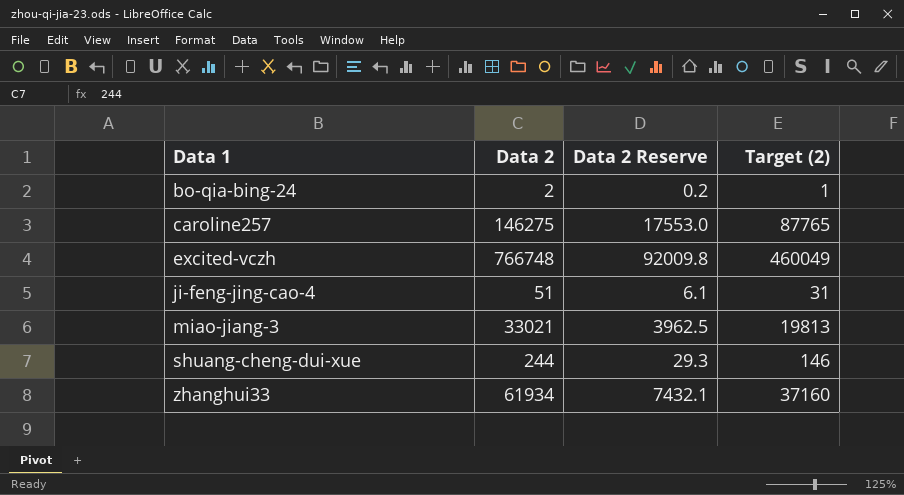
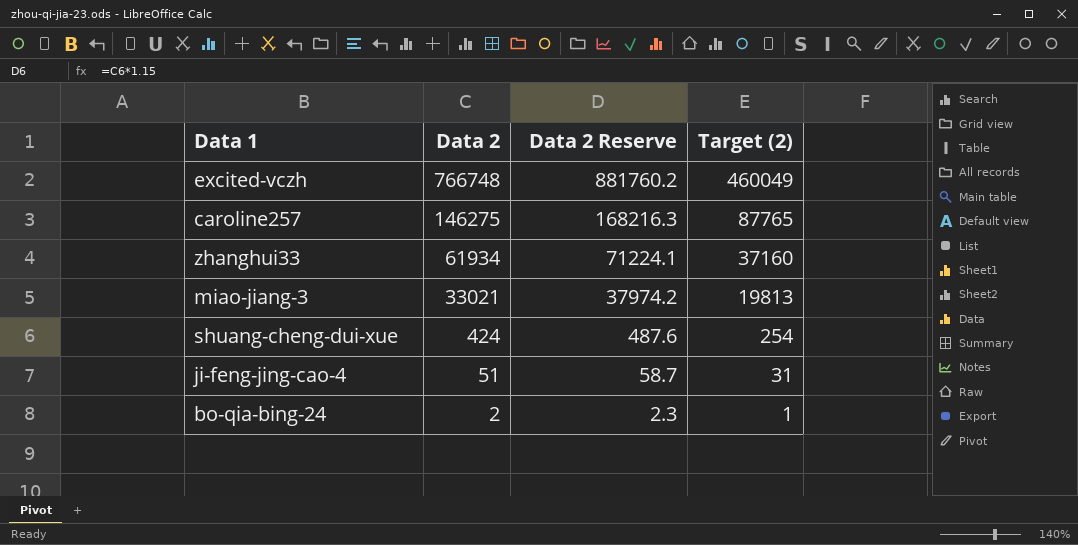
row order: Data 1 ascending -> Data 2 descending
column Data 2 Reserve | formula: [Data 2] * 0.12 -> [Data 2] * 1.15
shuang-cheng-dui-xue | Data 2: 244 -> 424
shuang-cheng-dui-xue | Target (2): 146 -> 254

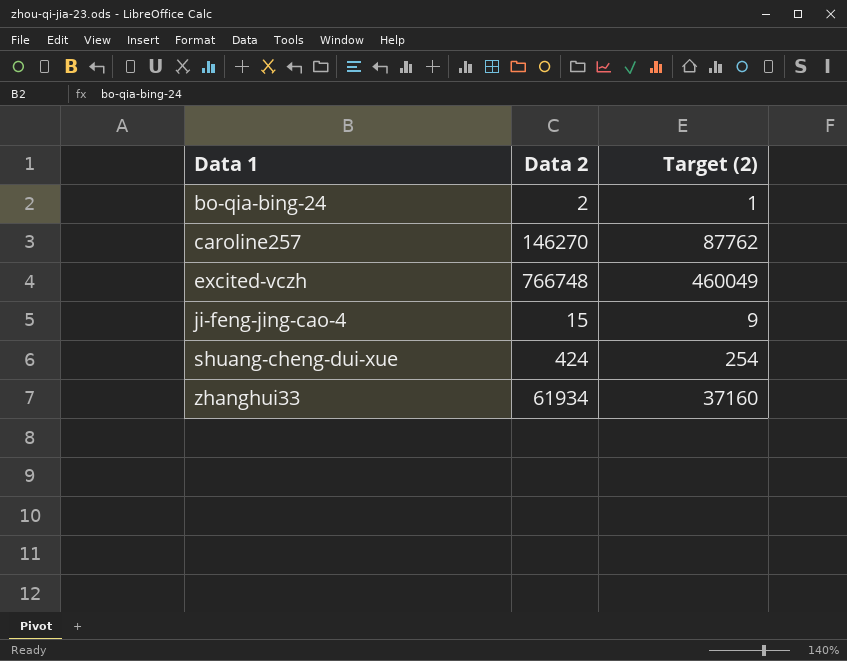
row order: Data 2 descending -> Data 1 ascending
column Data 2 Reserve | formula: [Data 2] * 1.15 -> none
row miao-jiang-3: 33021 | 37974.2 | 19813 -> none
caroline257 | Data 2: 146275 -> 146270
caroline257 | Target (2): 87765 -> 87762
ji-feng-jing-cao-4 | Data 2: 51 -> 15
ji-feng-jing-cao-4 | Target (2): 31 -> 9

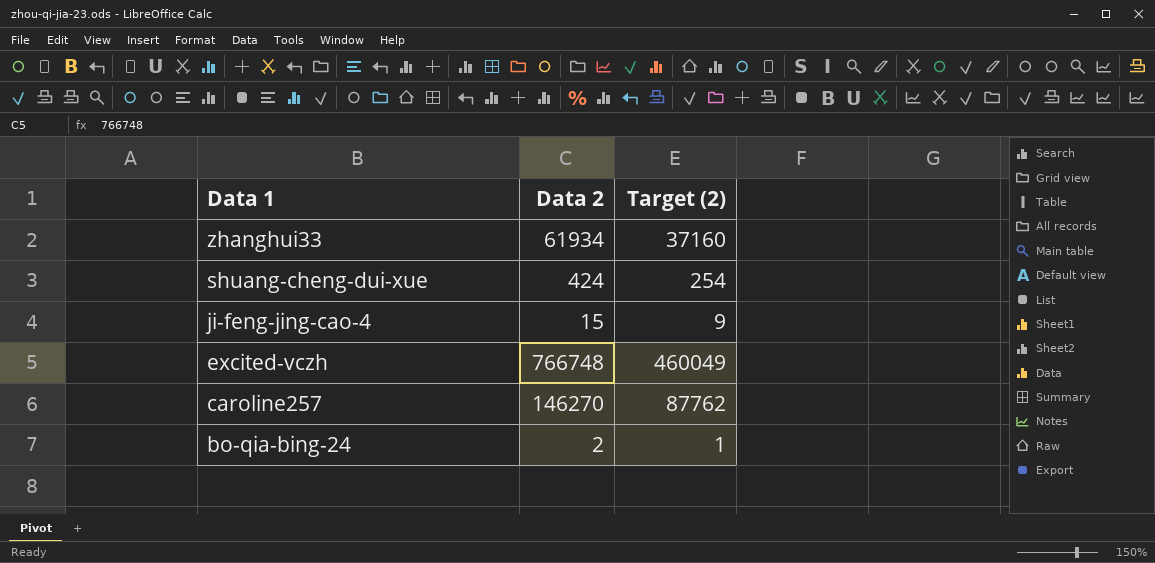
row order: Data 1 ascending -> Data 1 descending

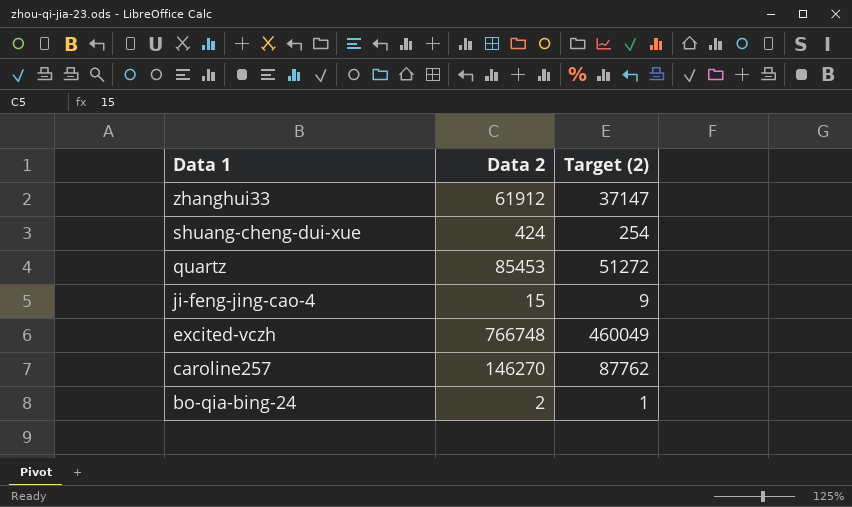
zhanghui33 | Data 2: 61934 -> 61912
zhanghui33 | Target (2): 37160 -> 37147
row quartz: none -> 85453 | 51272

